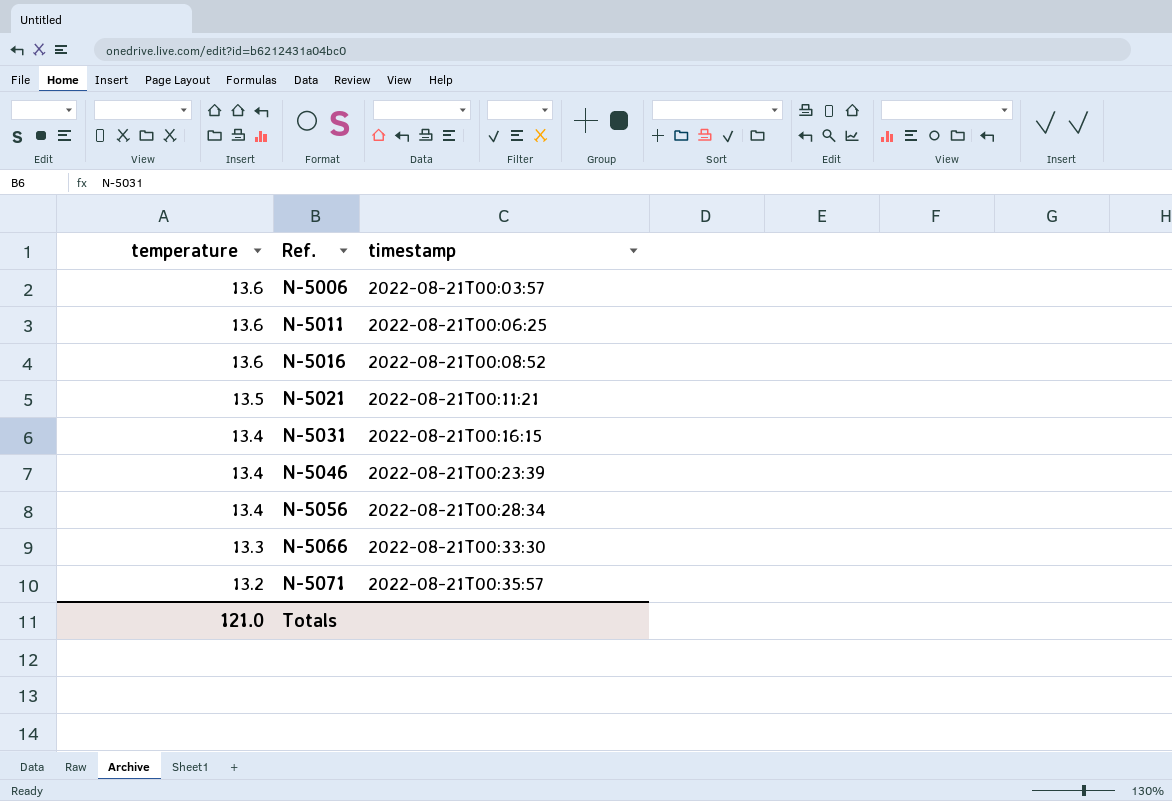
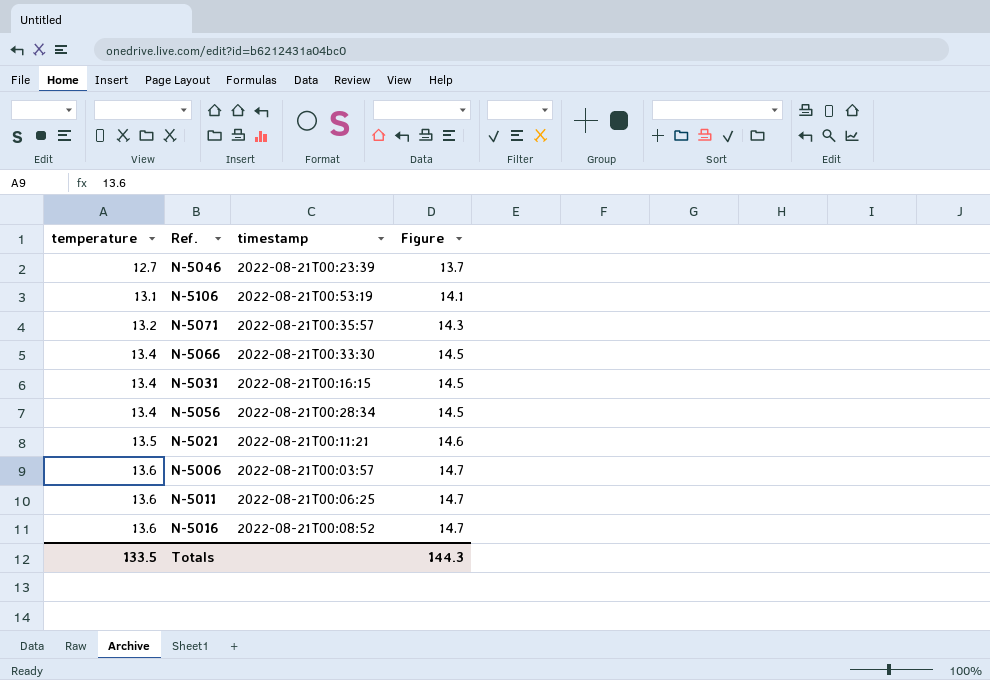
row order: temperature descending -> temperature ascending
column Figure | formula: none -> [temperature] * 1.08
N-5046 | temperature: 13.4 -> 12.7
row N-5106: none -> 13.1 | 2022-08-21T00:53:19 | 14.1
N-5066 | temperature: 13.3 -> 13.4
Totals | temperature: 121.0 -> 133.5

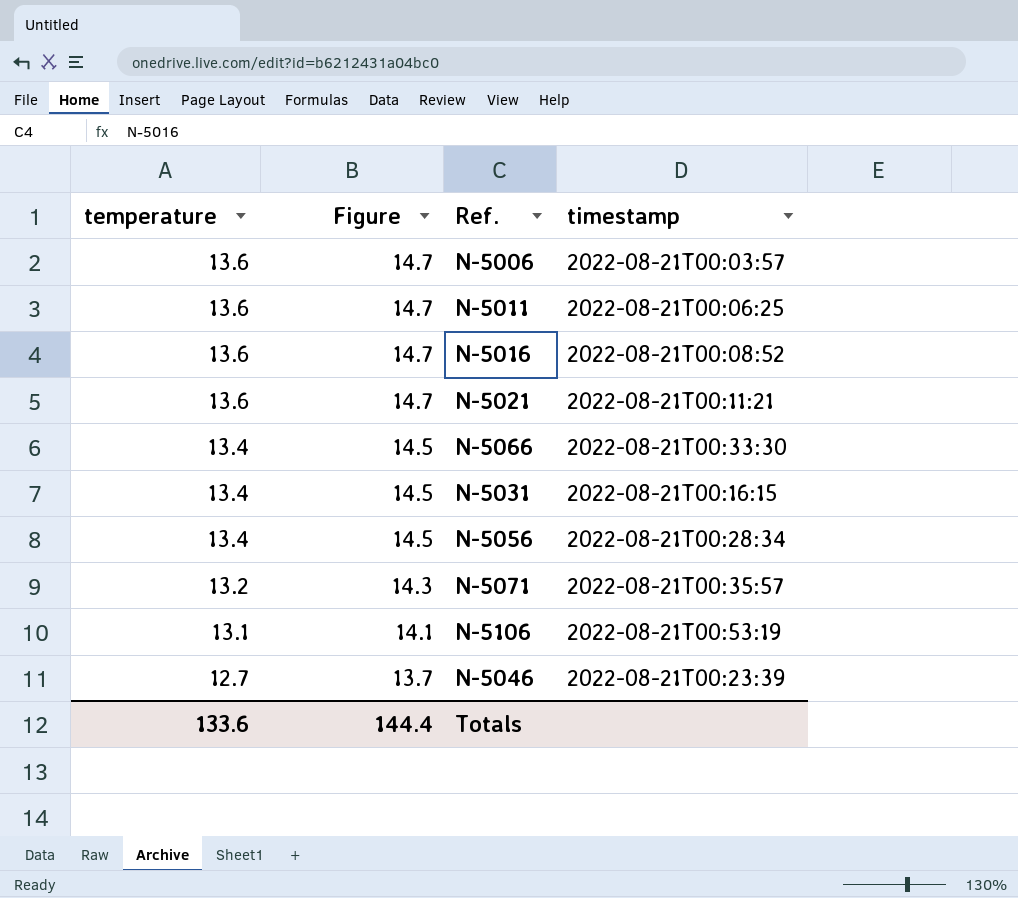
row order: temperature ascending -> temperature descending
column Figure | position: 4 -> 2
N-5021 | temperature: 13.5 -> 13.6
N-5021 | Figure: 14.6 -> 14.7
Totals | temperature: 133.5 -> 133.6
Totals | Figure: 144.3 -> 144.4

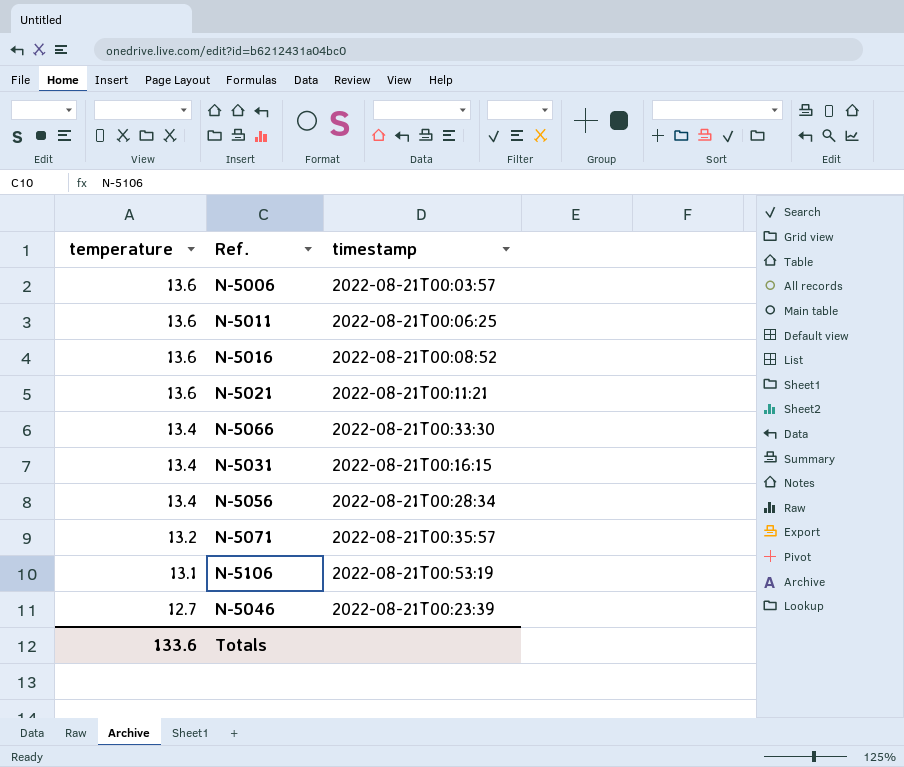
column Figure | formula: [temperature] * 1.08 -> none

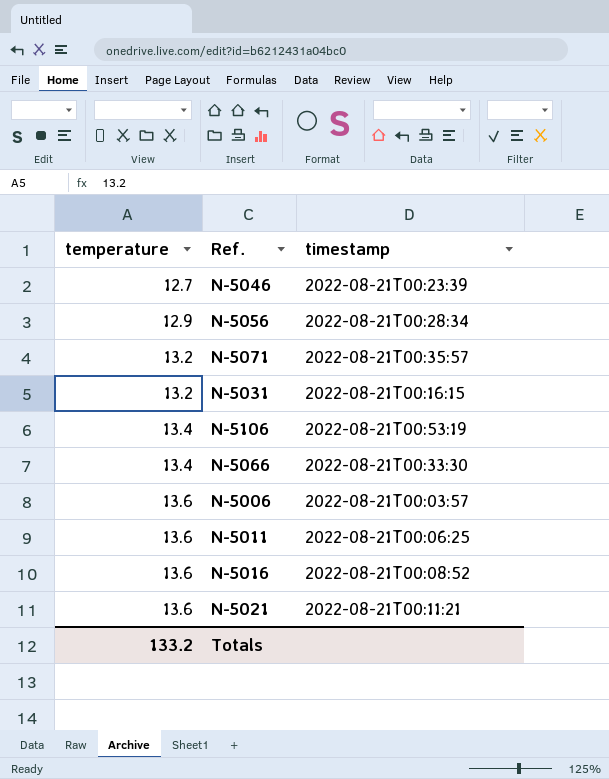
row order: temperature descending -> temperature ascending
N-5056 | temperature: 13.4 -> 12.9
N-5031 | temperature: 13.4 -> 13.2
N-5106 | temperature: 13.1 -> 13.4
Totals | temperature: 133.6 -> 133.2

